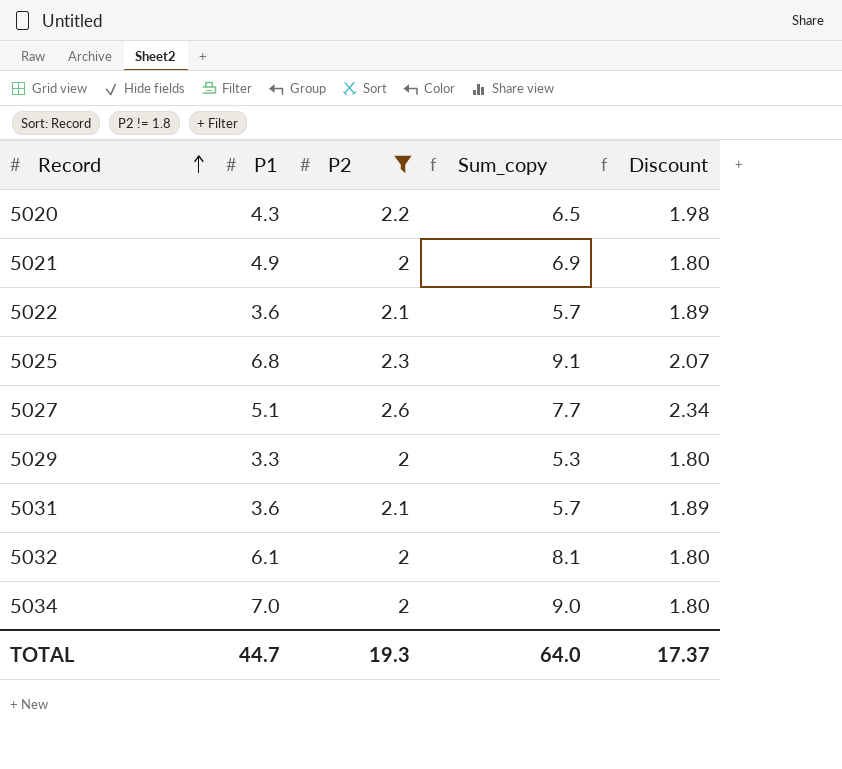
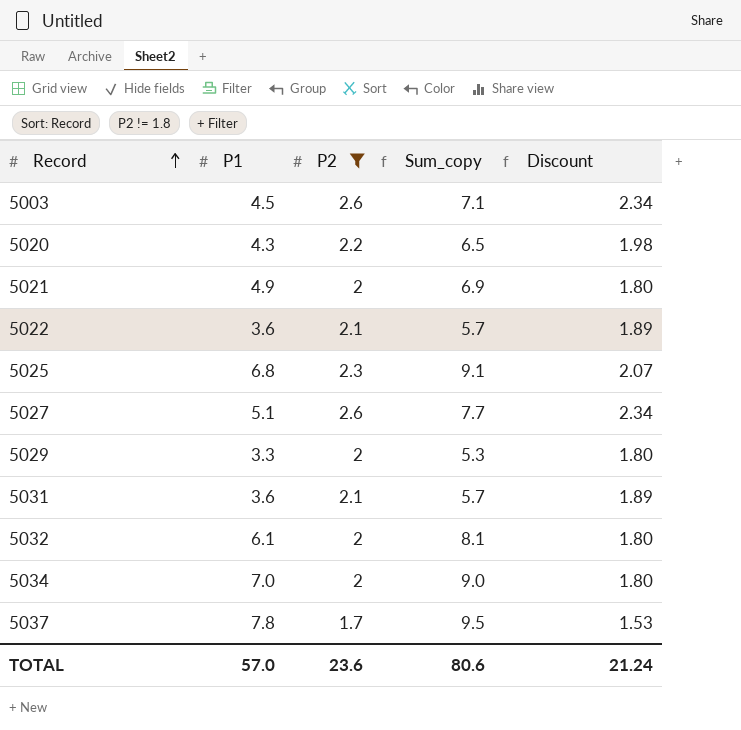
row 5003: none -> 4.5 | 2.6 | 7.1 | 2.34
row 5037: none -> 7.8 | 1.7 | 9.5 | 1.53
TOTAL | P1: 44.7 -> 57.0
TOTAL | P2: 19.3 -> 23.6
TOTAL | Sum_copy: 64.0 -> 80.6
TOTAL | Discount: 17.37 -> 21.24

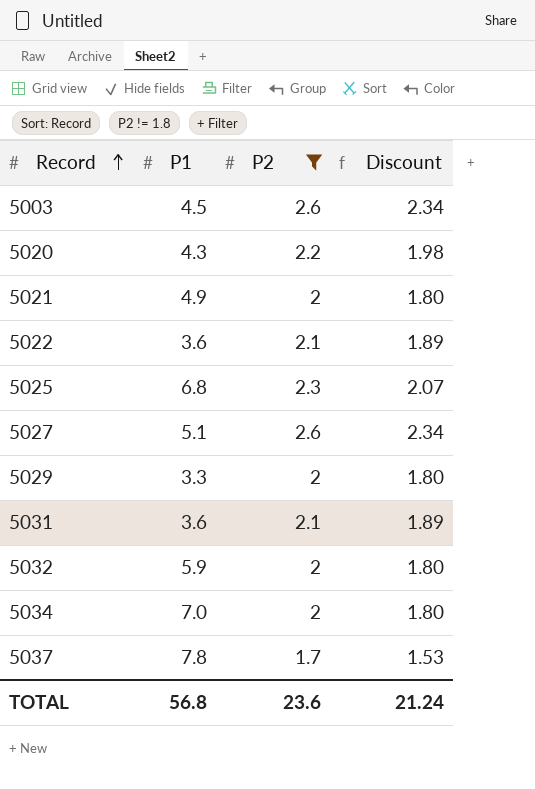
column Sum_copy | formula: [P1] + [P2] -> none
5032 | P1: 6.1 -> 5.9
TOTAL | P1: 57.0 -> 56.8

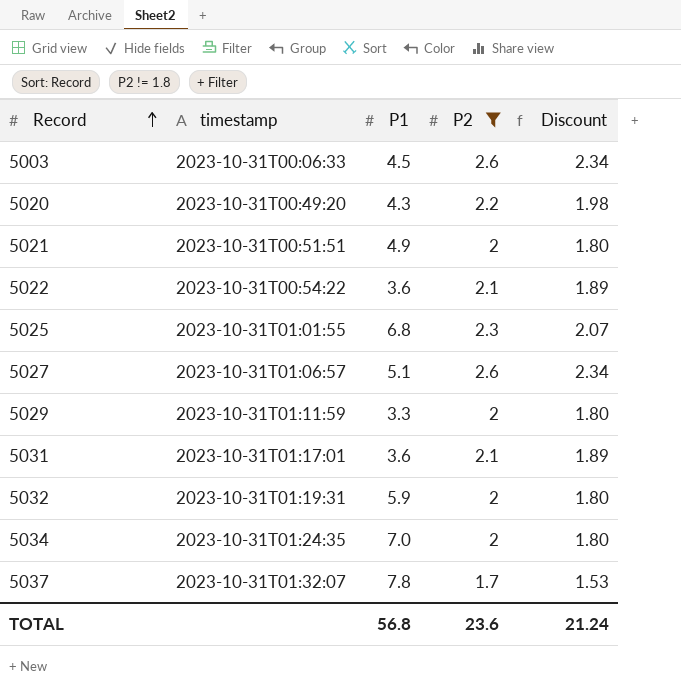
column timestamp | position: none -> 2

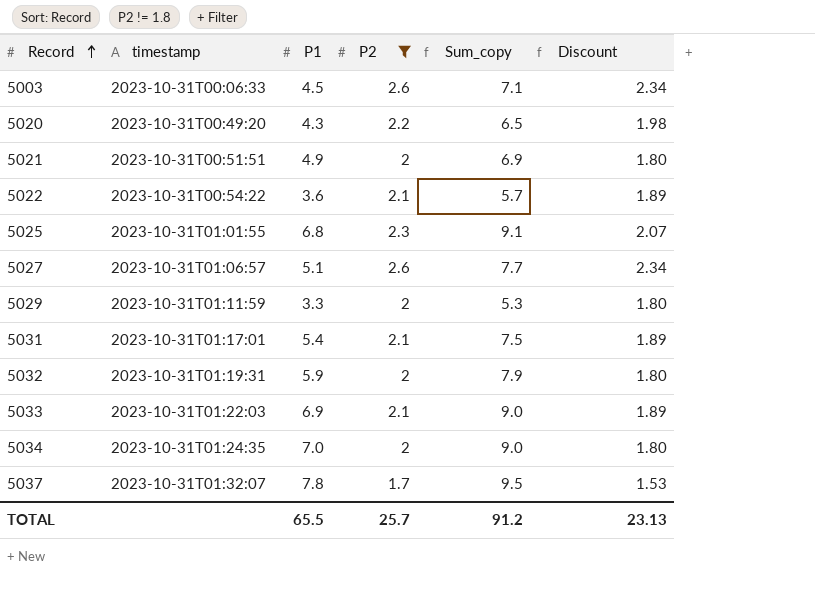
column Sum_copy | formula: none -> [P1] + [P2]
5031 | P1: 3.6 -> 5.4
row 5033: none -> 2023-10-31T01:22:03 | 6.9 | 2.1 | 9.0 | 1.89
TOTAL | P1: 56.8 -> 65.5
TOTAL | P2: 23.6 -> 25.7
TOTAL | Discount: 21.24 -> 23.13

